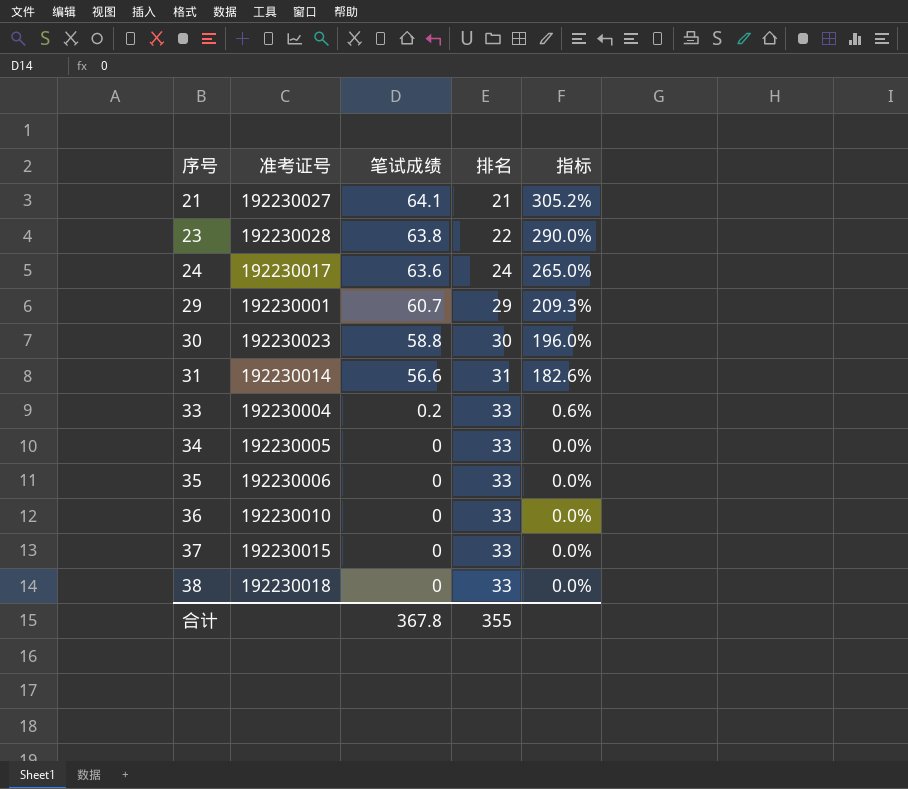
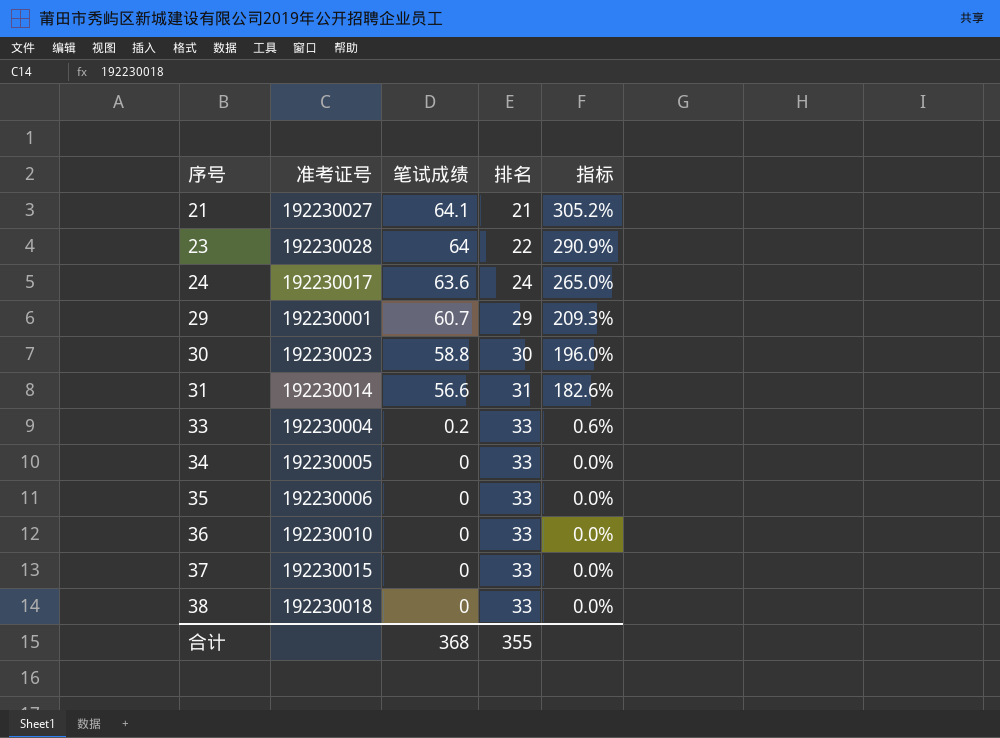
23 | 笔试成绩: 63.8 -> 64
23 | 指标: 290.0% -> 290.9%
合计 | 笔试成绩: 367.8 -> 368

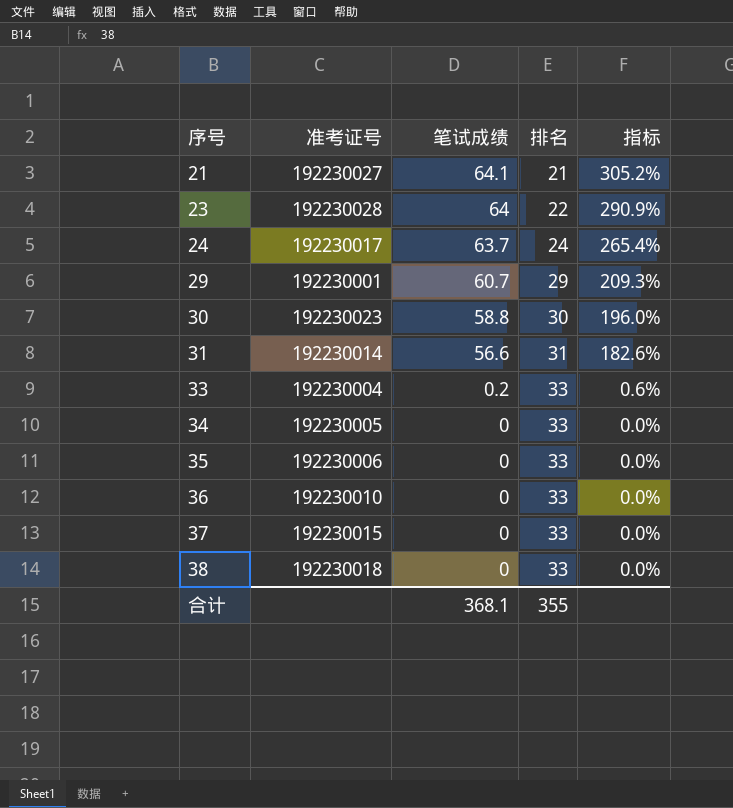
24 | 笔试成绩: 63.6 -> 63.7
24 | 指标: 265.0% -> 265.4%
合计 | 笔试成绩: 368 -> 368.1

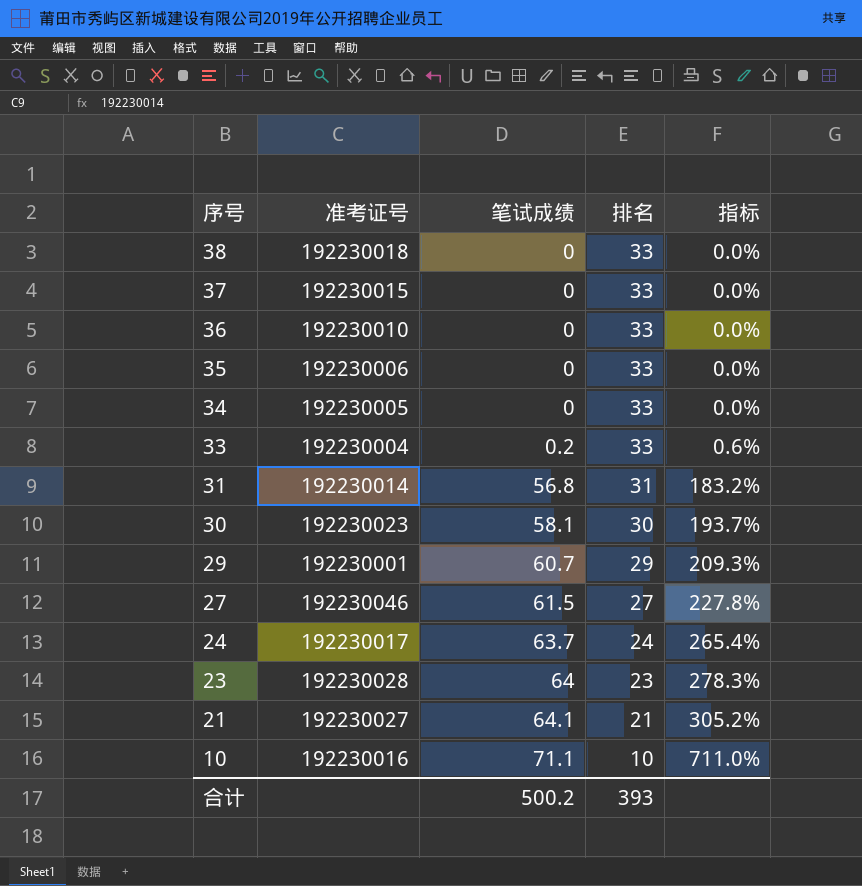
row order: 序号 ascending -> 序号 descending
31 | 笔试成绩: 56.6 -> 56.8
31 | 指标: 182.6% -> 183.2%
30 | 笔试成绩: 58.8 -> 58.1
30 | 指标: 196.0% -> 193.7%
row 27: none -> 192230046 | 61.5 | 27 | 227.8%
23 | 排名: 22 -> 23
23 | 指标: 290.9% -> 278.3%
row 10: none -> 192230016 | 71.1 | 10 | 711.0%
合计 | 笔试成绩: 368.1 -> 500.2
合计 | 排名: 355 -> 393

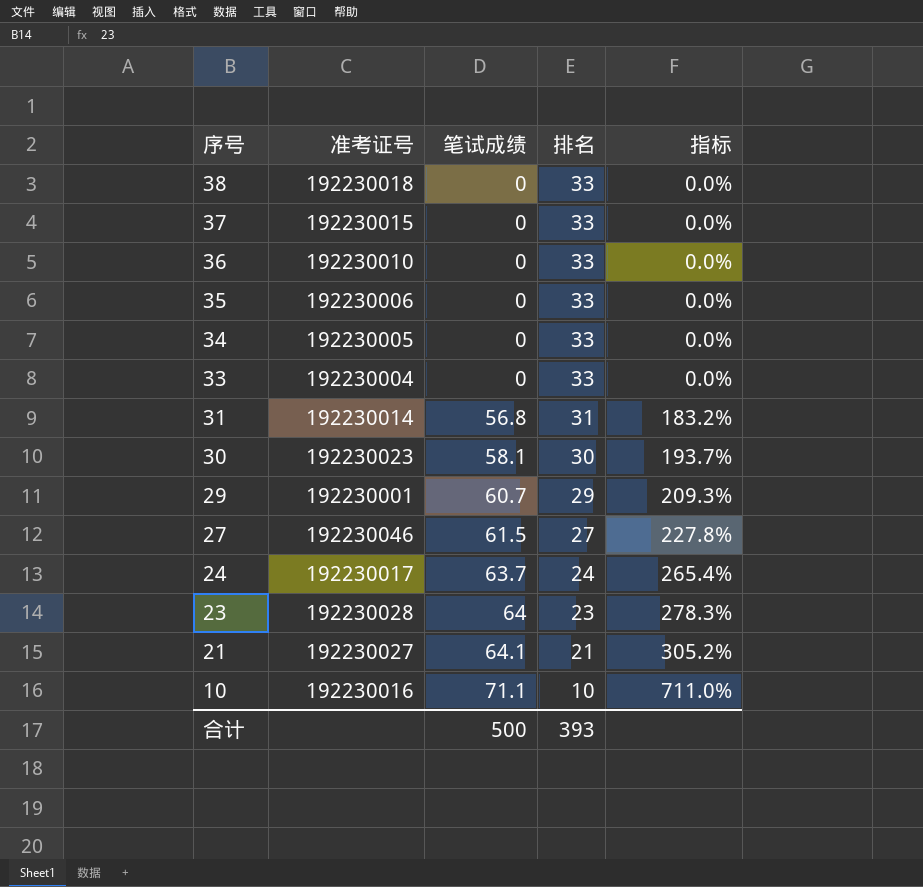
33 | 笔试成绩: 0.2 -> 0
33 | 指标: 0.6% -> 0.0%
合计 | 笔试成绩: 500.2 -> 500

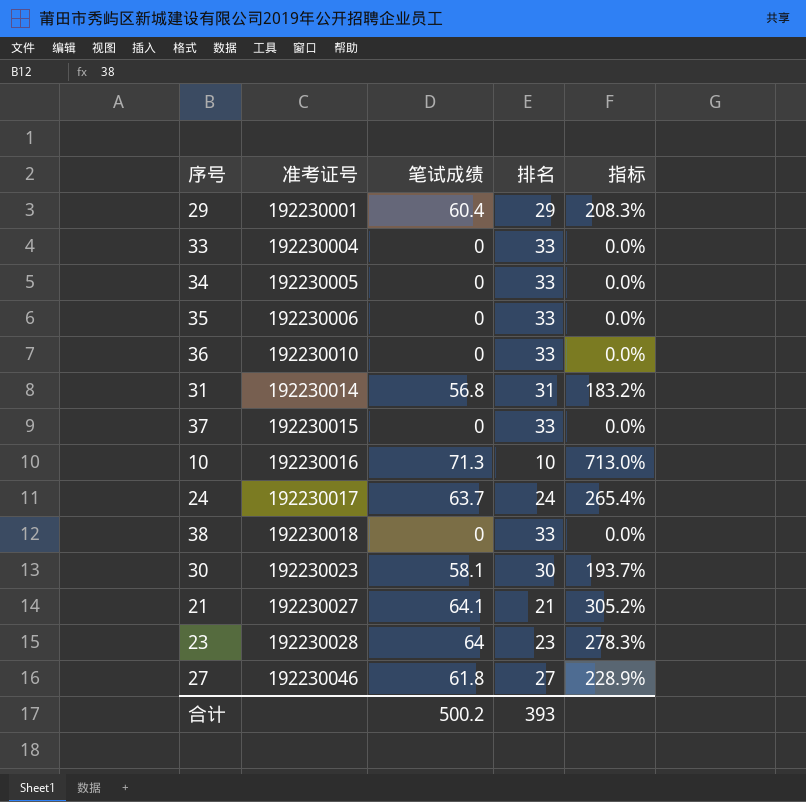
row order: 序号 descending -> 准考证号 ascending
29 | 笔试成绩: 60.7 -> 60.4
29 | 指标: 209.3% -> 208.3%
10 | 笔试成绩: 71.1 -> 71.3
10 | 指标: 711.0% -> 713.0%
27 | 笔试成绩: 61.5 -> 61.8
27 | 指标: 227.8% -> 228.9%
合计 | 笔试成绩: 500 -> 500.2

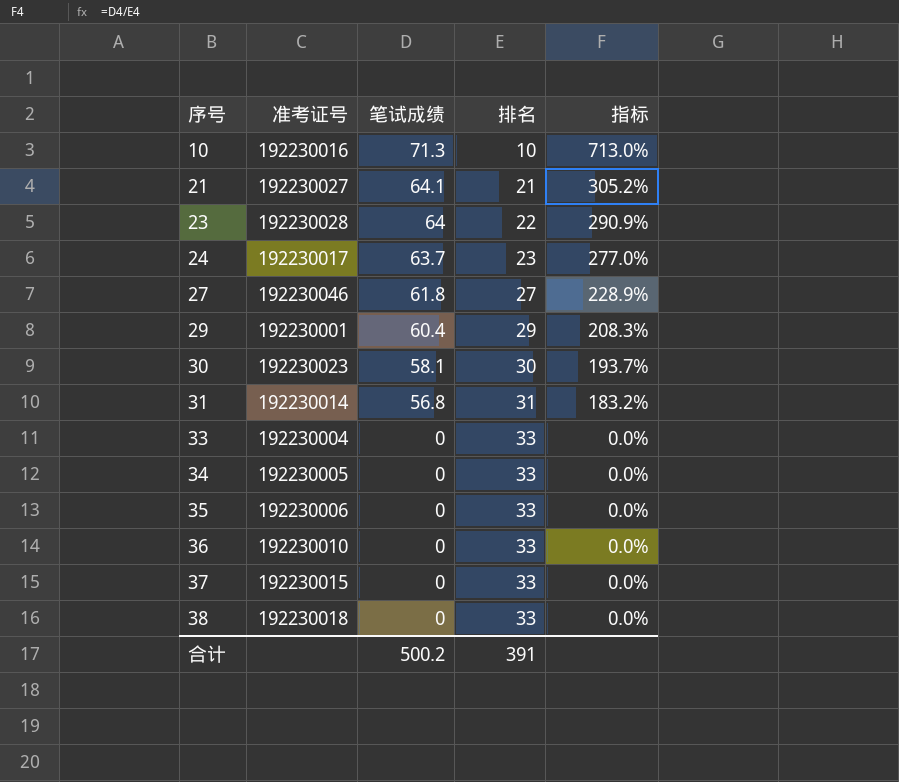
row order: 准考证号 ascending -> 序号 ascending
23 | 排名: 23 -> 22
23 | 指标: 278.3% -> 290.9%
24 | 排名: 24 -> 23
24 | 指标: 265.4% -> 277.0%
合计 | 排名: 393 -> 391

